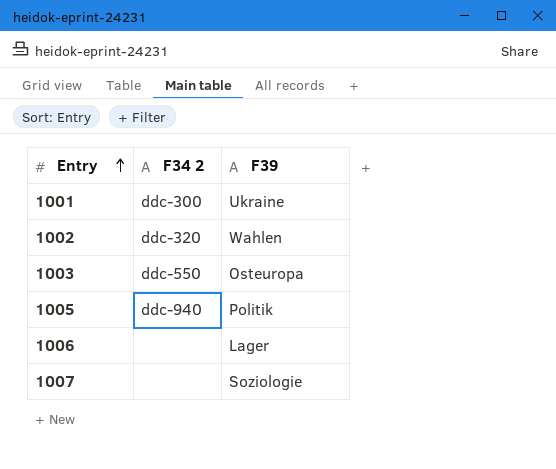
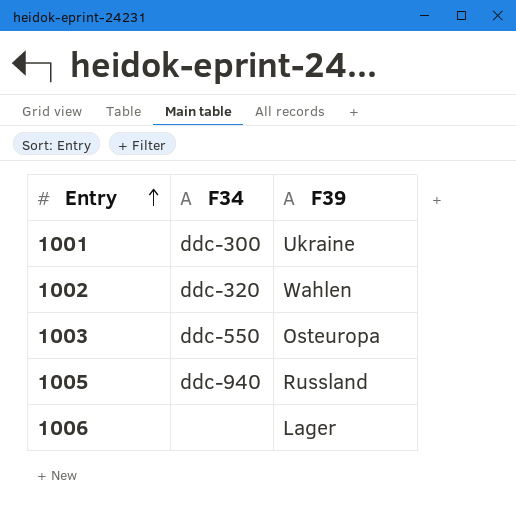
column name: F34 2 -> F34
row 1007: none | Soziologie -> none
1005 | F39: Politik -> Russland

